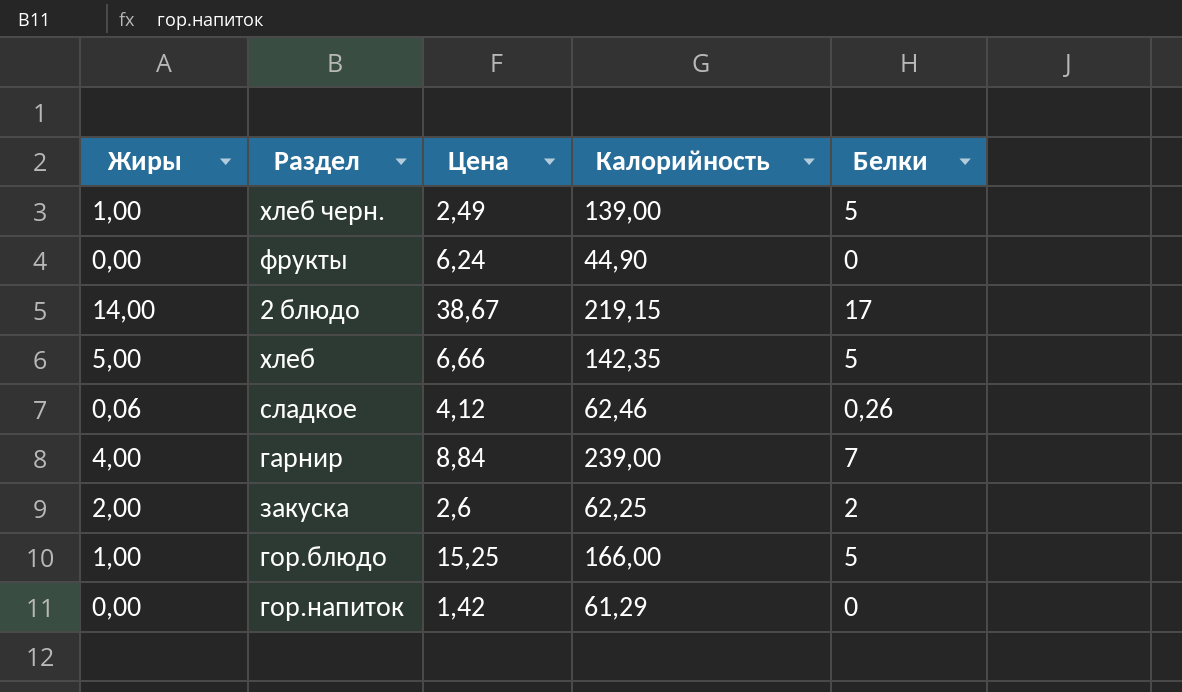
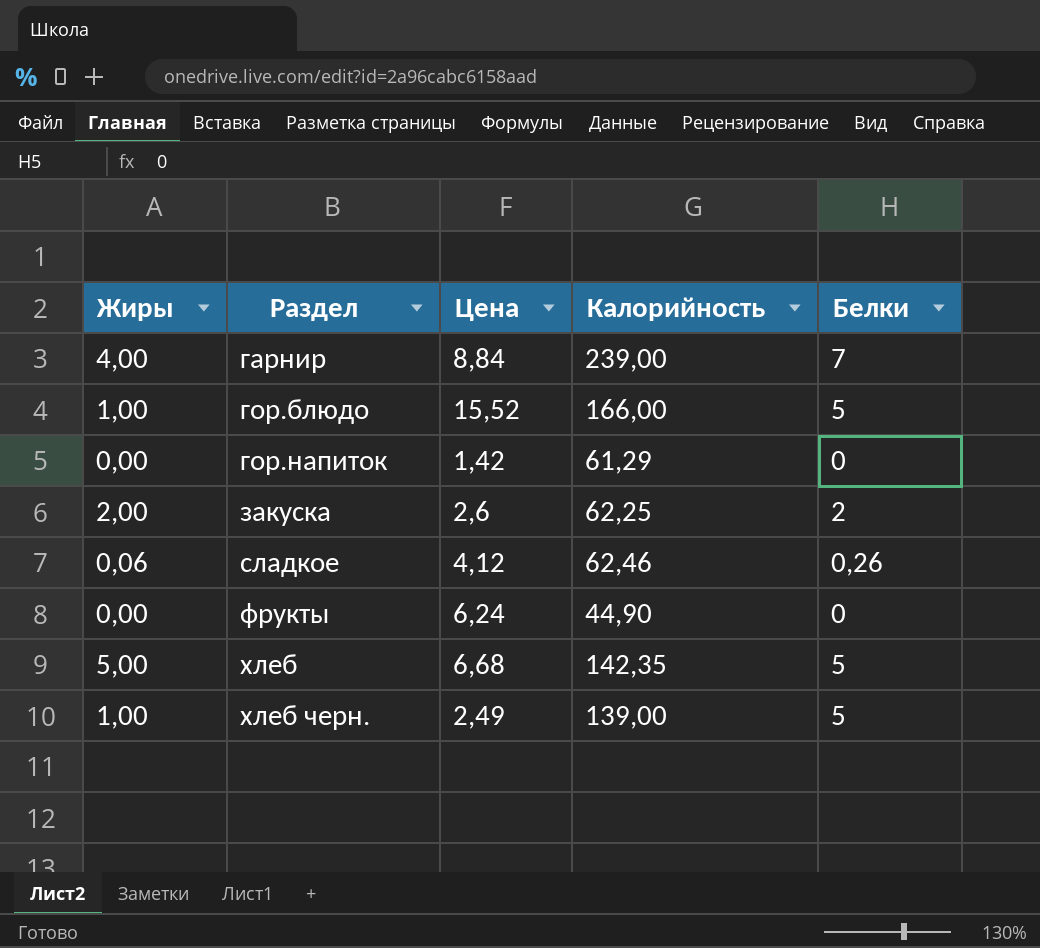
row order: none -> Раздел ascending
row 2 блюдо: 14,00 | 38,67 | 219,15 | 17 -> none
гор.блюдо | Цена: 15,25 -> 15,52
хлеб | Цена: 6,66 -> 6,68

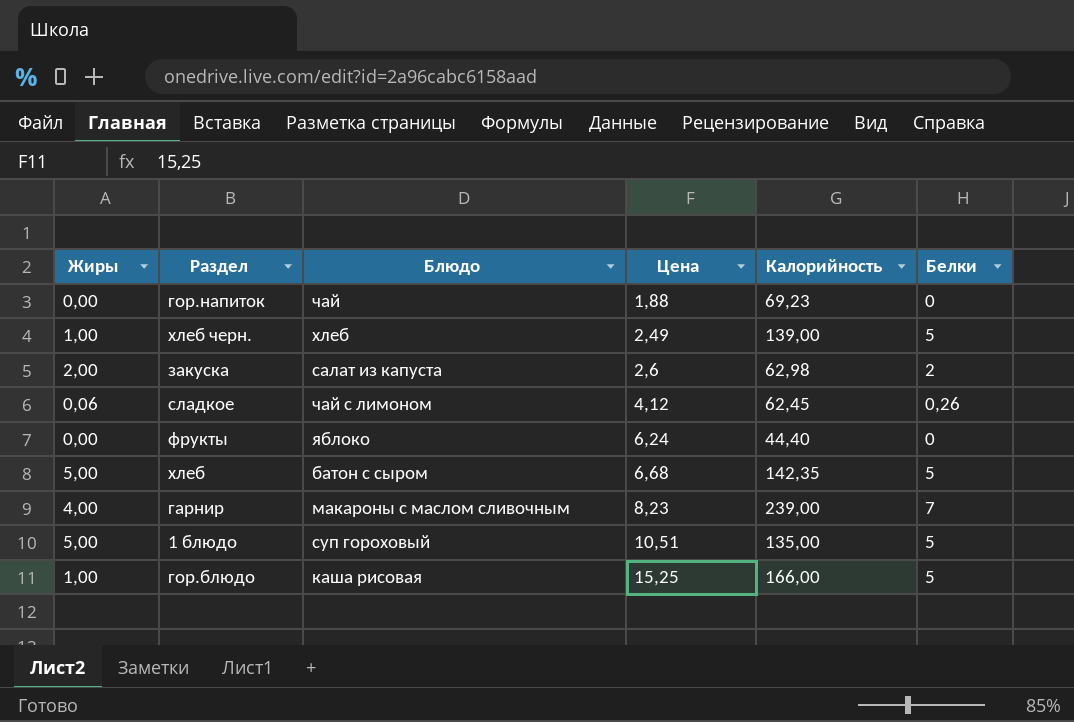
row order: Раздел ascending -> Цена ascending
column Блюдо | position: none -> 3
гор.напиток | Цена: 1,42 -> 1,88
гор.напиток | Калорийность: 61,29 -> 69,23
закуска | Калорийность: 62,25 -> 62,98
сладкое | Калорийность: 62,46 -> 62,45
фрукты | Калорийность: 44,90 -> 44,40
гарнир | Цена: 8,84 -> 8,23
row 1 блюдо: none -> 5,00 | суп гороховый | 10,51 | 135,00 | 5
гор.блюдо | Цена: 15,52 -> 15,25

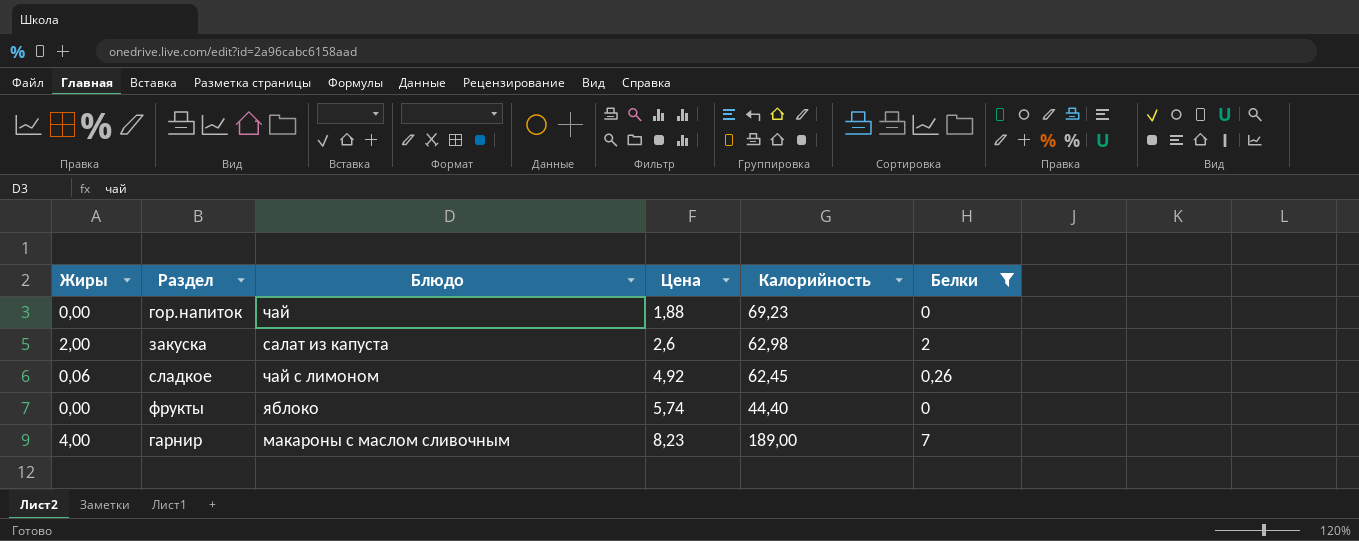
filter: none -> Белки != 5
сладкое | Цена: 4,12 -> 4,92
фрукты | Цена: 6,24 -> 5,74
гарнир | Калорийность: 239,00 -> 189,00

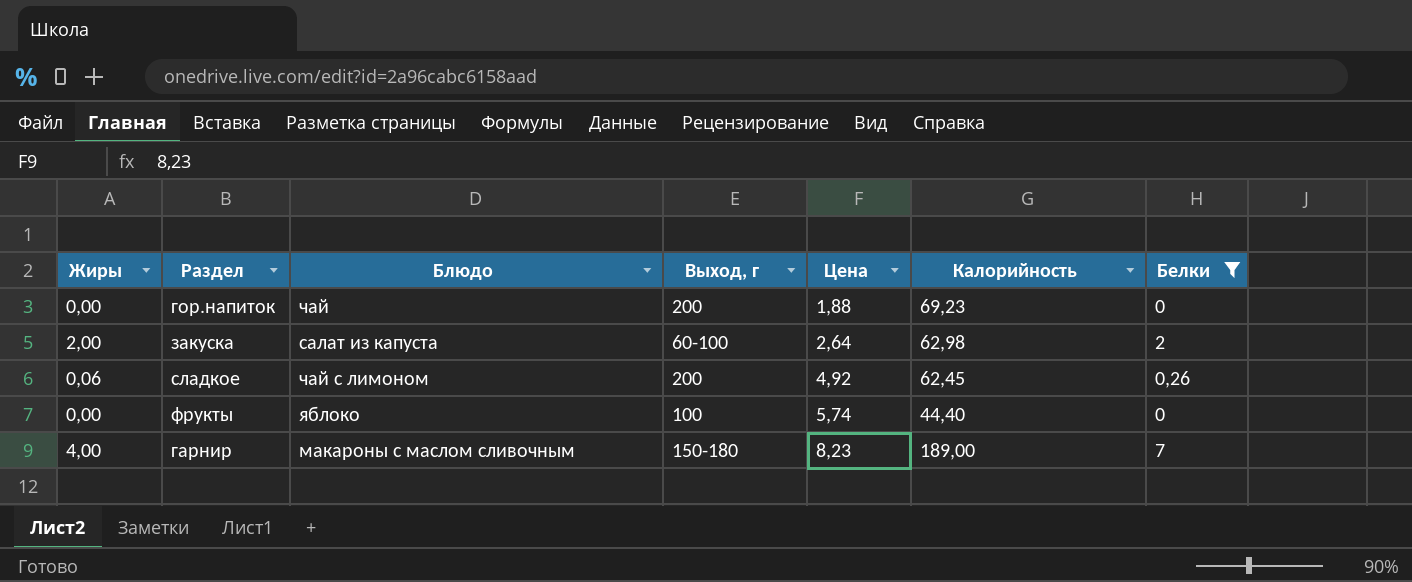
column Выход, г | position: none -> 4
закуска | Цена: 2,6 -> 2,64

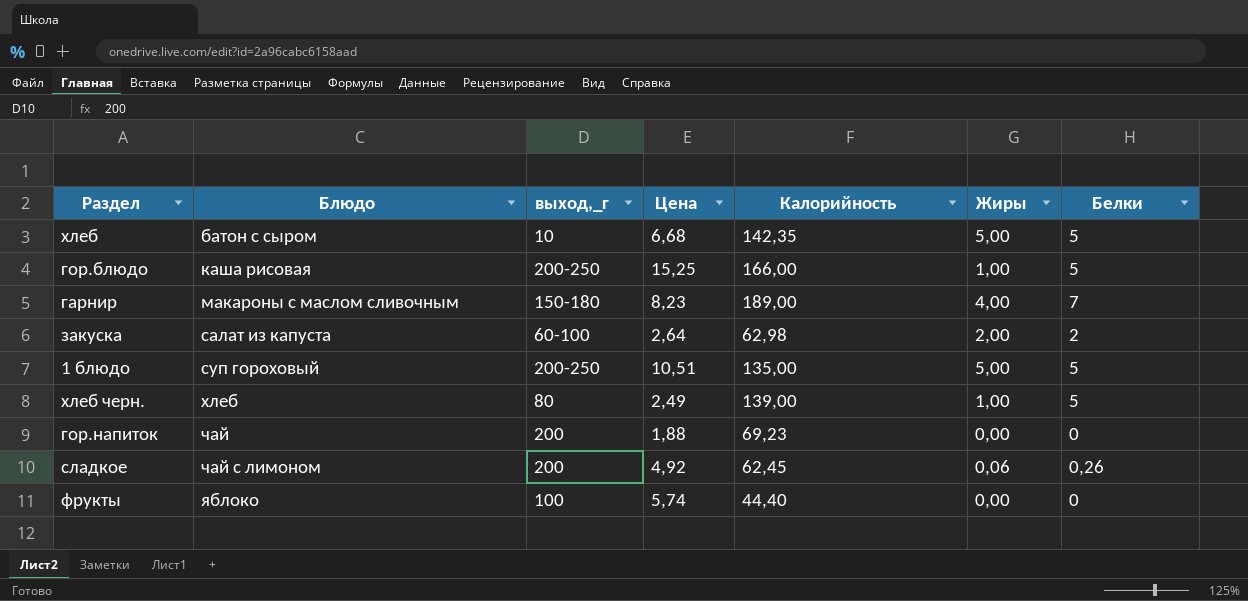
filter: Белки != 5 -> none
row order: Цена ascending -> Блюдо ascending
column name: Выход, г -> выход,_г
column Жиры | position: 1 -> 6

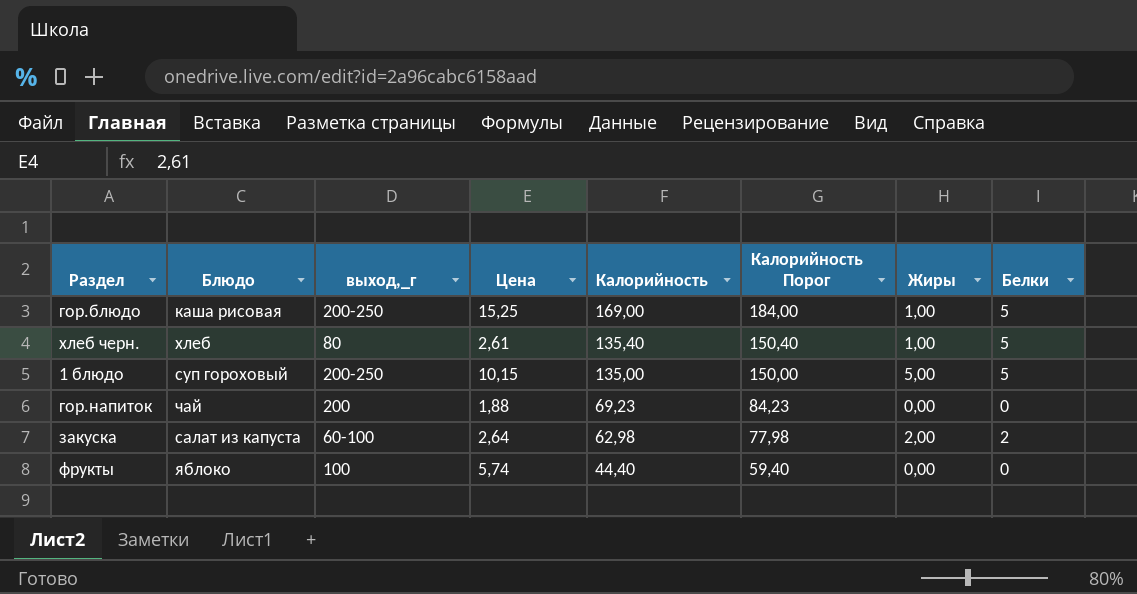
row order: Блюдо ascending -> Калорийность descending
column Калорийность Порог | formula: none -> [Калорийность] + 15
row хлеб: батон с сыром | 10 | 6,68 | 142,35 | 5,00 | 5 -> none
row гарнир: макароны с маслом сливочным | 150-180 | 8,23 | 189,00 | 4,00 | 7 -> none
row сладкое: чай с лимоном | 200 | 4,92 | 62,45 | 0,06 | 0,26 -> none
гор.блюдо | Калорийность: 166,00 -> 169,00
хлеб черн. | Цена: 2,49 -> 2,61
хлеб черн. | Калорийность: 139,00 -> 135,40
1 блюдо | Цена: 10,51 -> 10,15

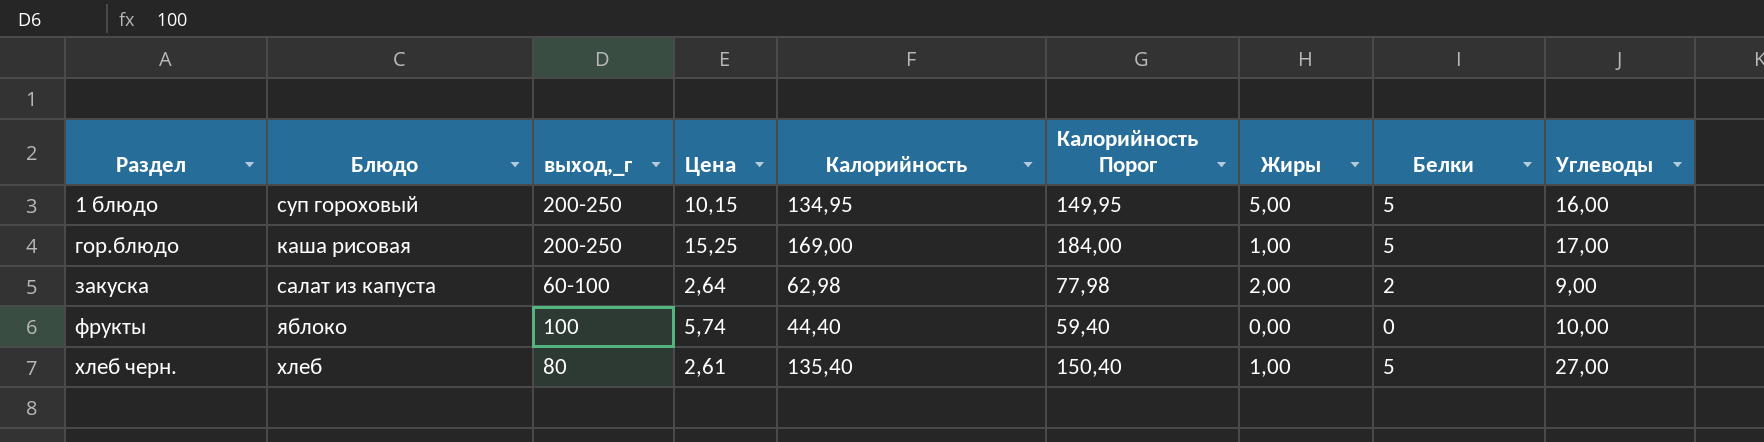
row order: Калорийность descending -> Раздел ascending
column Углеводы | position: none -> 9
row гор.напиток: чай | 200 | 1,88 | 69,23 | 84,23 | 0,00 | 0 -> none
1 блюдо | Калорийность: 135,00 -> 134,95
1 блюдо | Калорийность Порог: 150,00 -> 149,95

